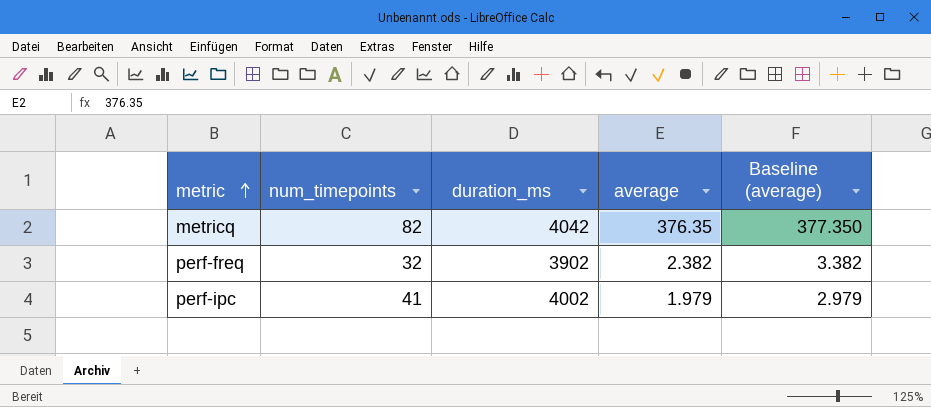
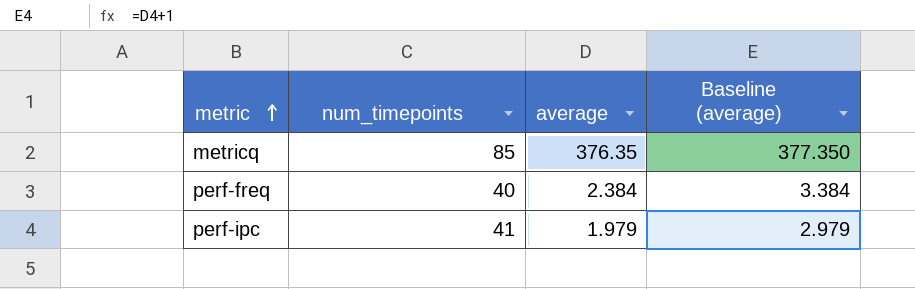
column duration_ms | position: 3 -> none
metricq | num_timepoints: 82 -> 85
perf-freq | num_timepoints: 32 -> 40
perf-freq | average: 2.382 -> 2.384
perf-freq | Baseline (average): 3.382 -> 3.384

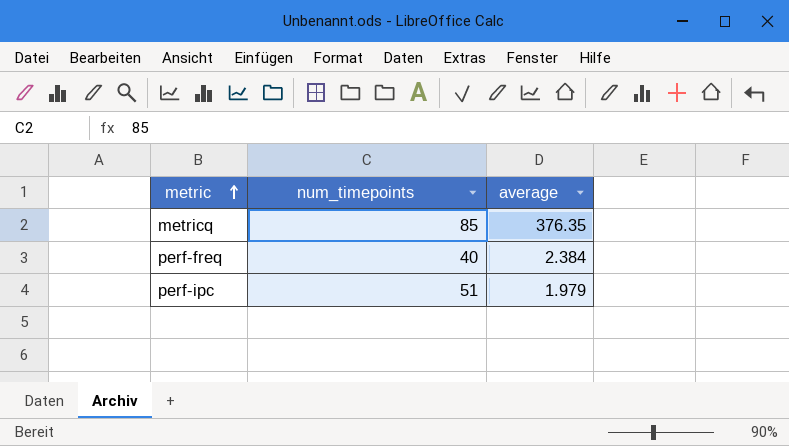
column Baseline (average) | formula: [average] + 1 -> none
perf-ipc | num_timepoints: 41 -> 51

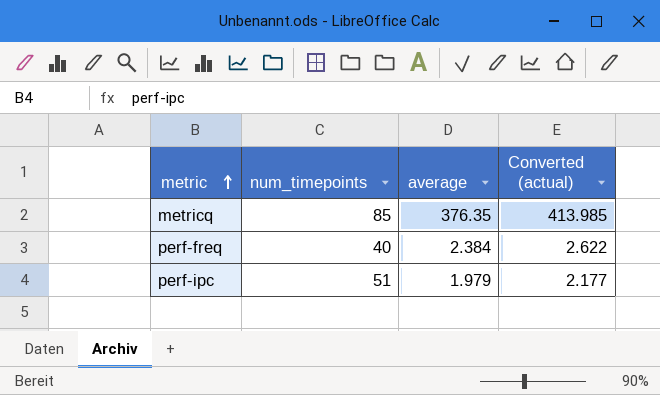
column Converted (actual) | formula: none -> [average] * 1.1

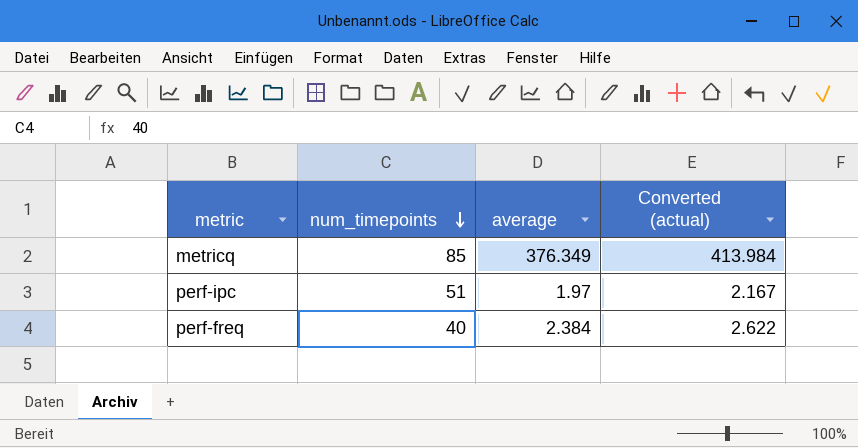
row order: metric ascending -> num_timepoints descending
metricq | average: 376.35 -> 376.349
metricq | Converted (actual): 413.985 -> 413.984
perf-ipc | average: 1.979 -> 1.97
perf-ipc | Converted (actual): 2.177 -> 2.167

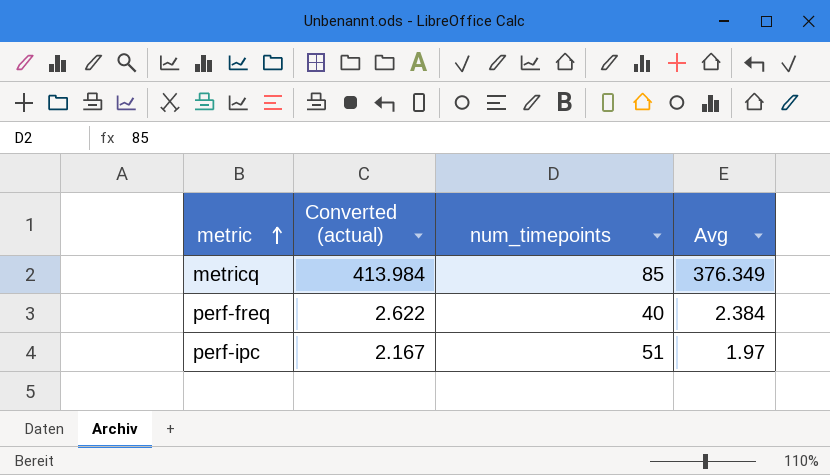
row order: num_timepoints descending -> metric ascending
column Converted (actual) | position: 4 -> 2
column name: average -> Avg

